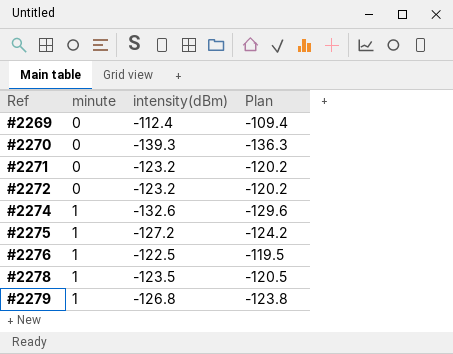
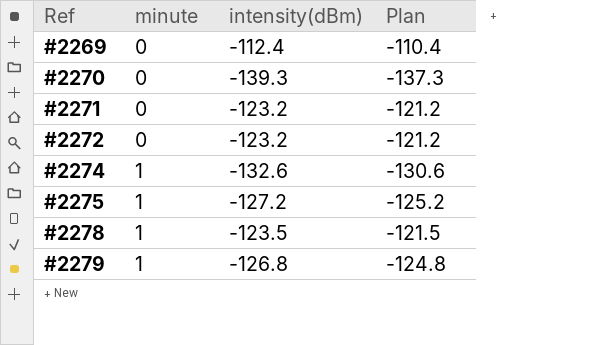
column Plan | formula: [intensity(dBm)] + 3 -> [intensity(dBm)] + 2
row #2276: 1 | -122.5 | -119.5 -> none

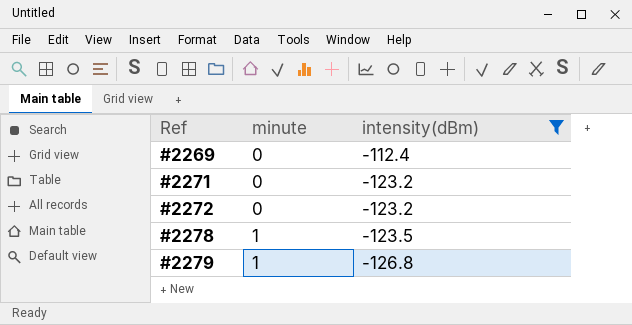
filter: none -> intensity(dBm) >= -126.8
column Plan | formula: [intensity(dBm)] + 2 -> none

